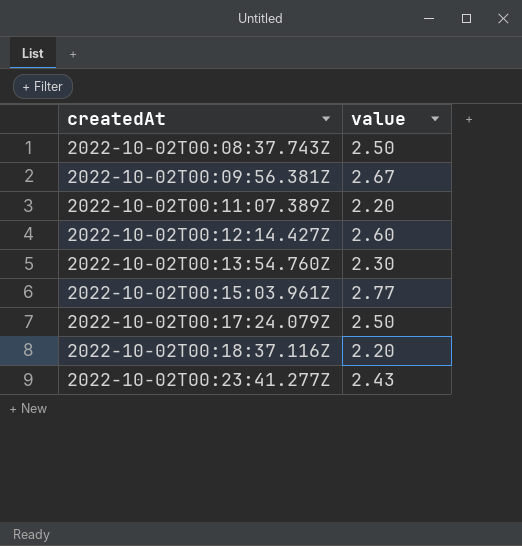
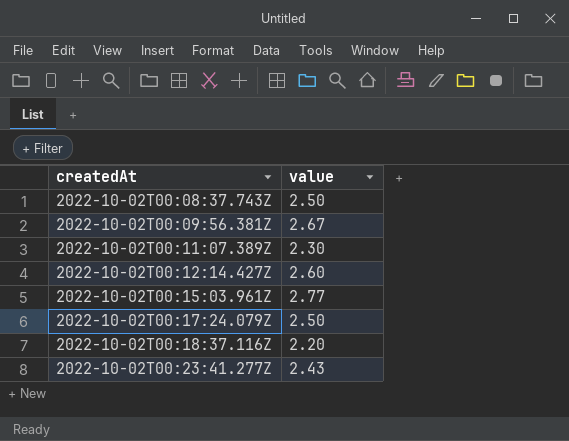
row 2022-10-02T00:13:54.760Z: 2.30 -> none
2022-10-02T00:11:07.389Z | value: 2.20 -> 2.30

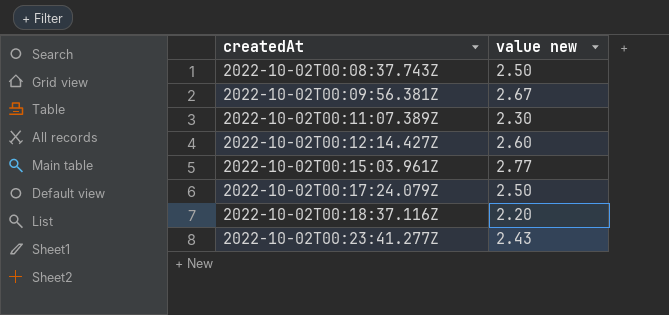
column name: value -> value new

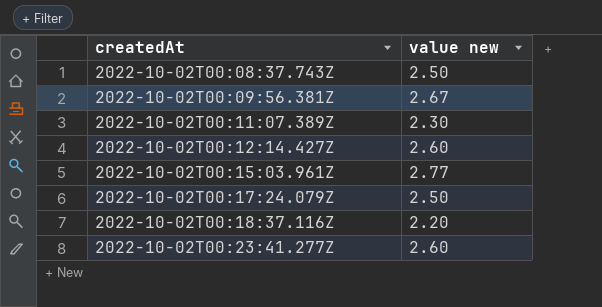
2022-10-02T00:23:41.277Z | value new: 2.43 -> 2.60

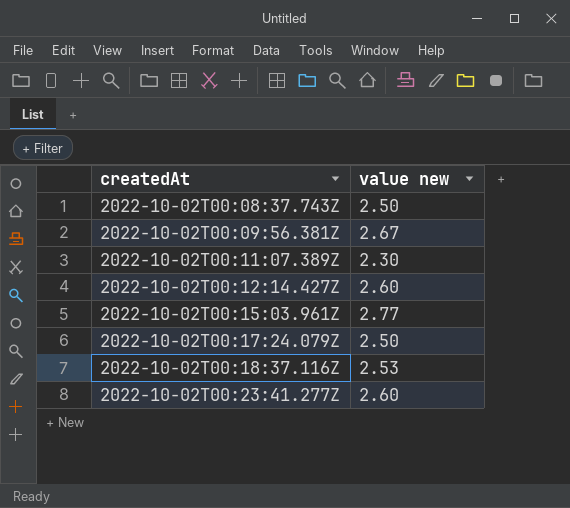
2022-10-02T00:18:37.116Z | value new: 2.20 -> 2.53

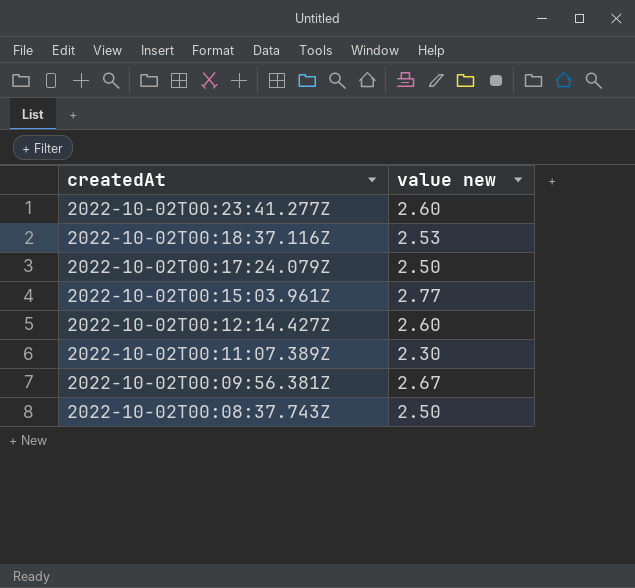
row order: createdAt ascending -> createdAt descending

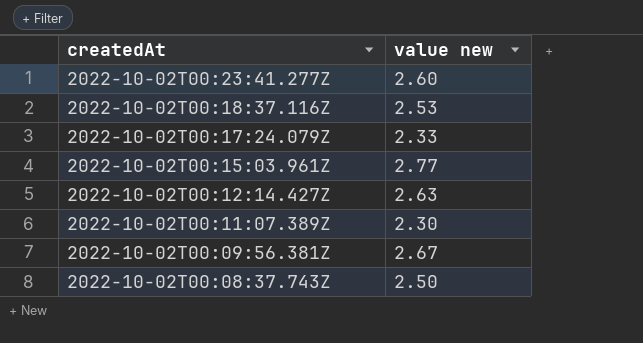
2022-10-02T00:17:24.079Z | value new: 2.50 -> 2.33
2022-10-02T00:12:14.427Z | value new: 2.60 -> 2.63

